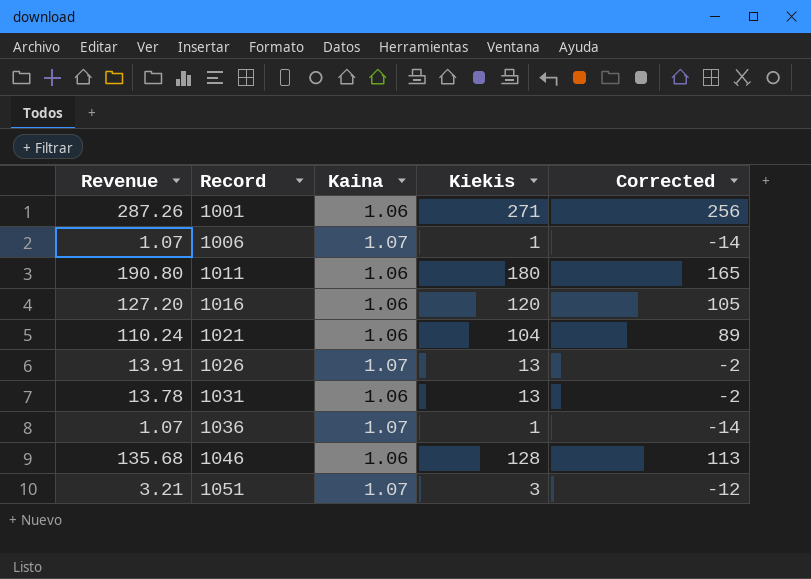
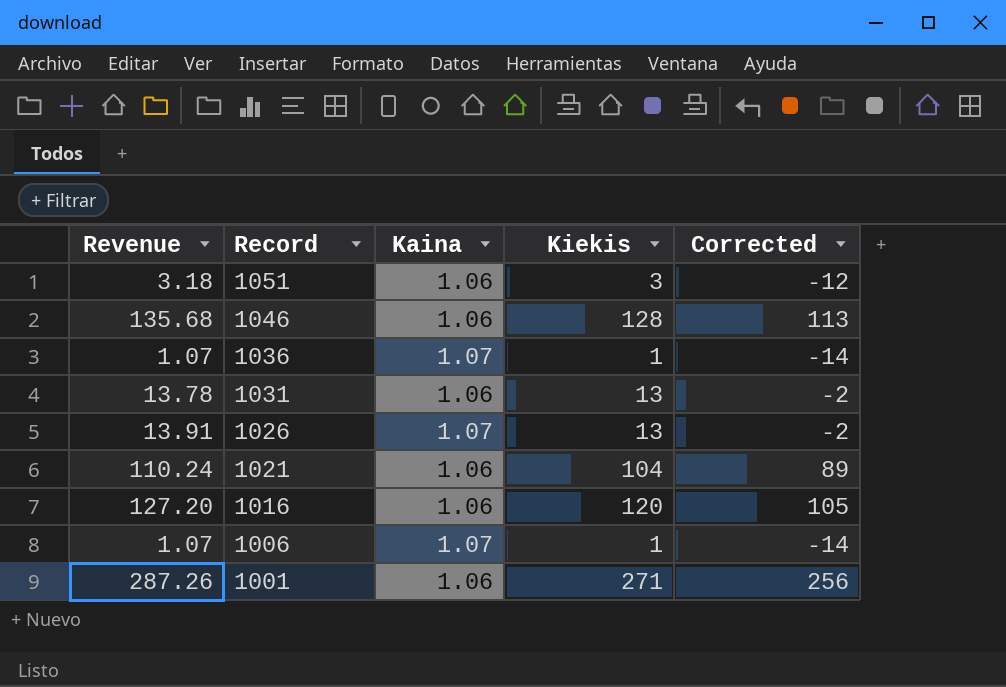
row order: Record ascending -> Record descending
row 1011: 190.80 | 1.06 | 180 | 165 -> none
1051 | Revenue: 3.21 -> 3.18
1051 | Kaina: 1.07 -> 1.06

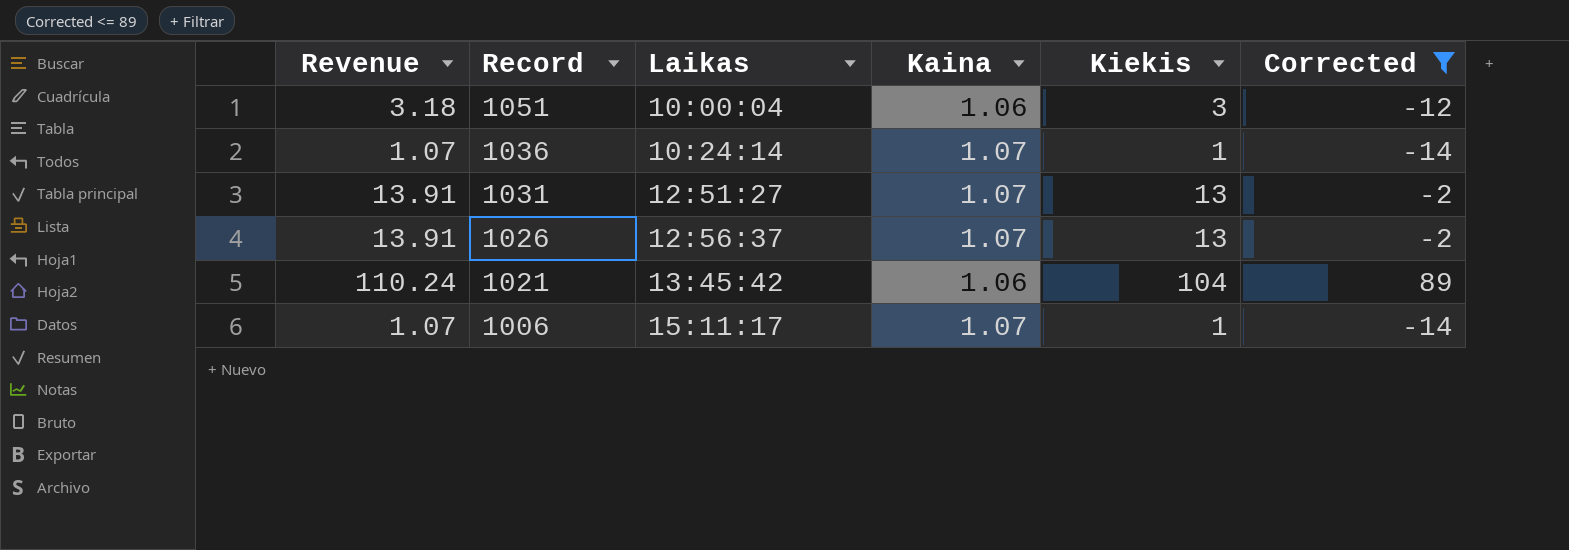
filter: none -> Corrected <= 89
column Laikas | position: none -> 3
1031 | Revenue: 13.78 -> 13.91
1031 | Kaina: 1.06 -> 1.07

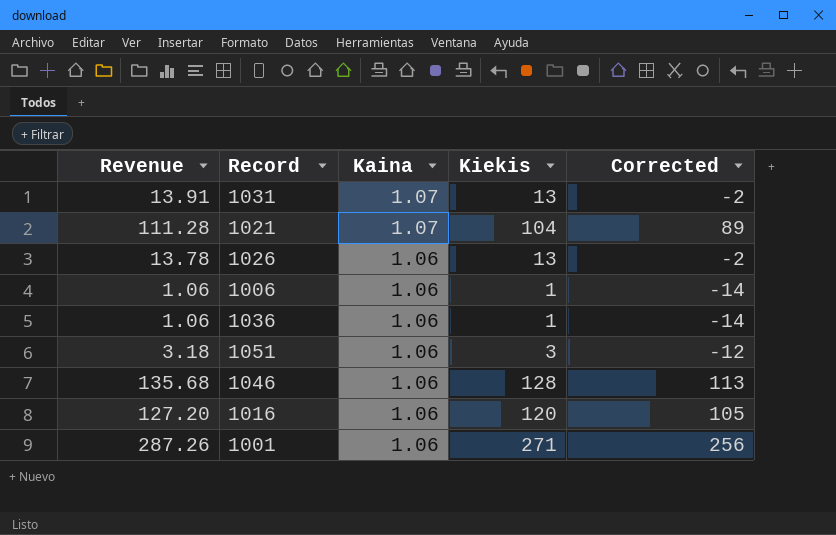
filter: Corrected <= 89 -> none
row order: Record descending -> Kaina descending
column Laikas | position: 3 -> none
1021 | Revenue: 110.24 -> 111.28
1021 | Kaina: 1.06 -> 1.07
1026 | Revenue: 13.91 -> 13.78
1026 | Kaina: 1.07 -> 1.06
1006 | Revenue: 1.07 -> 1.06
1006 | Kaina: 1.07 -> 1.06
1036 | Revenue: 1.07 -> 1.06
1036 | Kaina: 1.07 -> 1.06

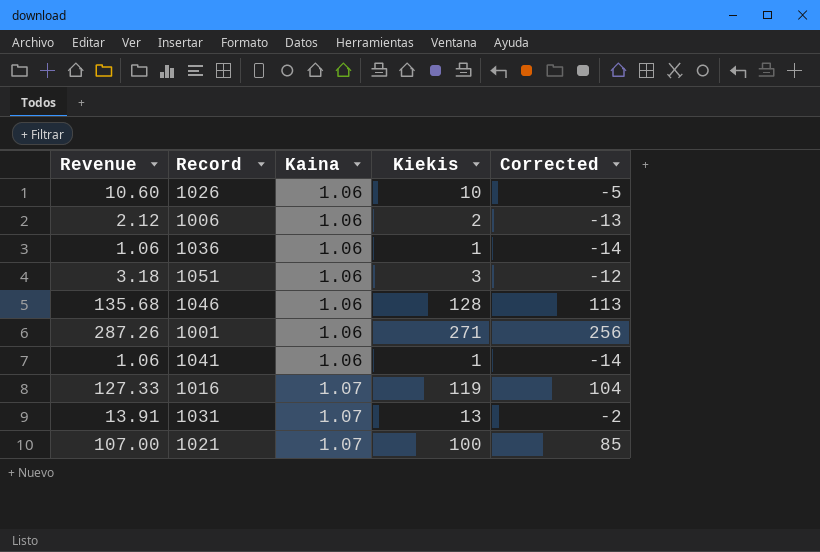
row order: Kaina descending -> Kaina ascending
1026 | Revenue: 13.78 -> 10.60
1026 | Kiekis: 13 -> 10
1026 | Corrected: -2 -> -5
1006 | Revenue: 1.06 -> 2.12
1006 | Kiekis: 1 -> 2
1006 | Corrected: -14 -> -13
row 1041: none -> 1.06 | 1.06 | 1 | -14
1016 | Revenue: 127.20 -> 127.33
1016 | Kaina: 1.06 -> 1.07
1016 | Kiekis: 120 -> 119
1016 | Corrected: 105 -> 104
1021 | Revenue: 111.28 -> 107.00
1021 | Kiekis: 104 -> 100
1021 | Corrected: 89 -> 85

